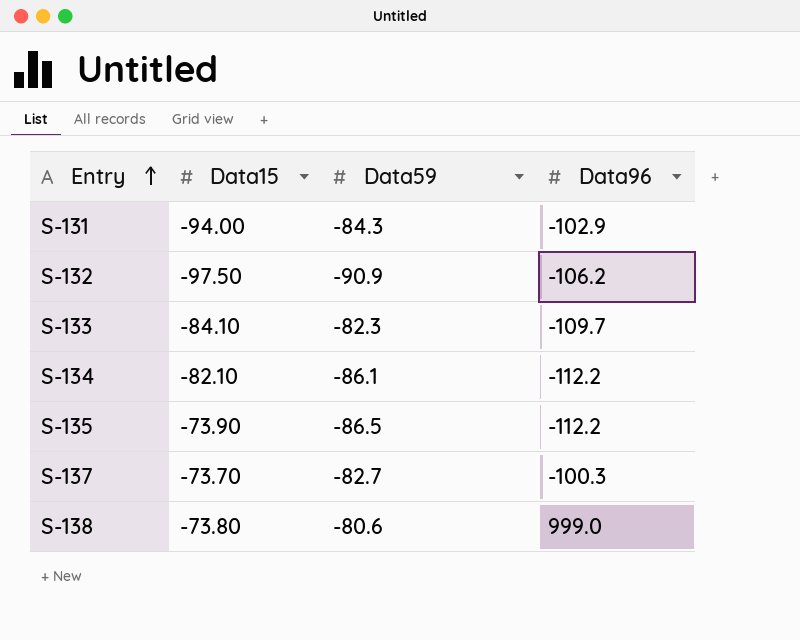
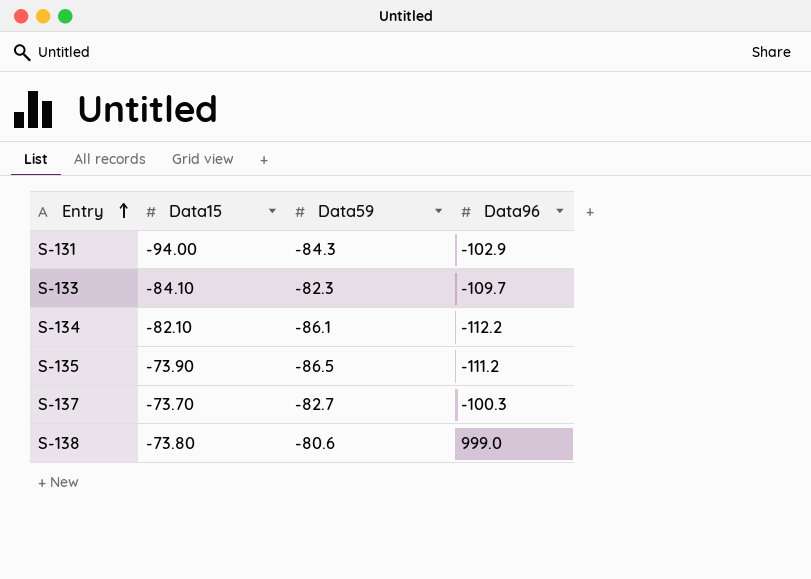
row S-132: -97.50 | -90.9 | -106.2 -> none
S-135 | Data96: -112.2 -> -111.2

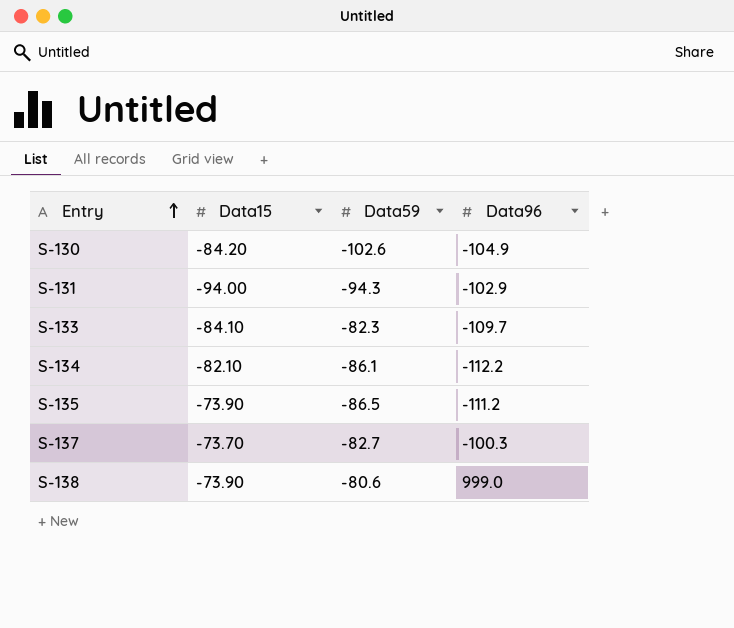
row S-130: none -> -84.20 | -102.6 | -104.9
S-131 | Data59: -84.3 -> -94.3
S-138 | Data15: -73.80 -> -73.90

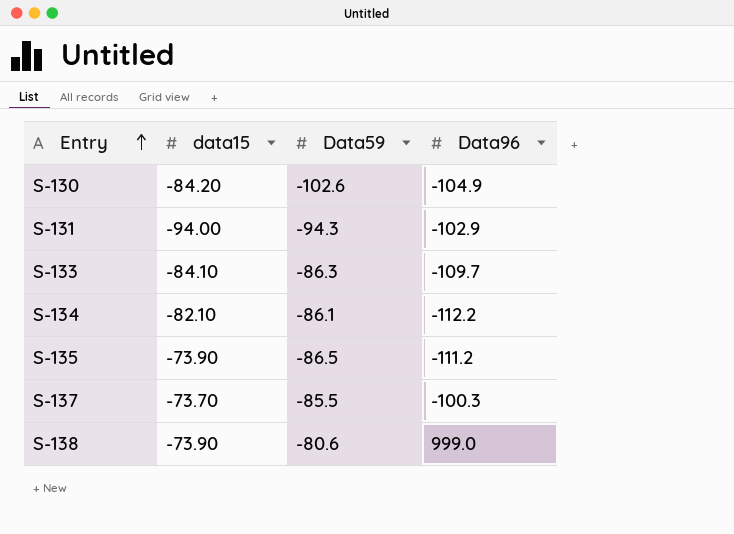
column name: Data15 -> data15
S-133 | Data59: -82.3 -> -86.3
S-137 | Data59: -82.7 -> -85.5

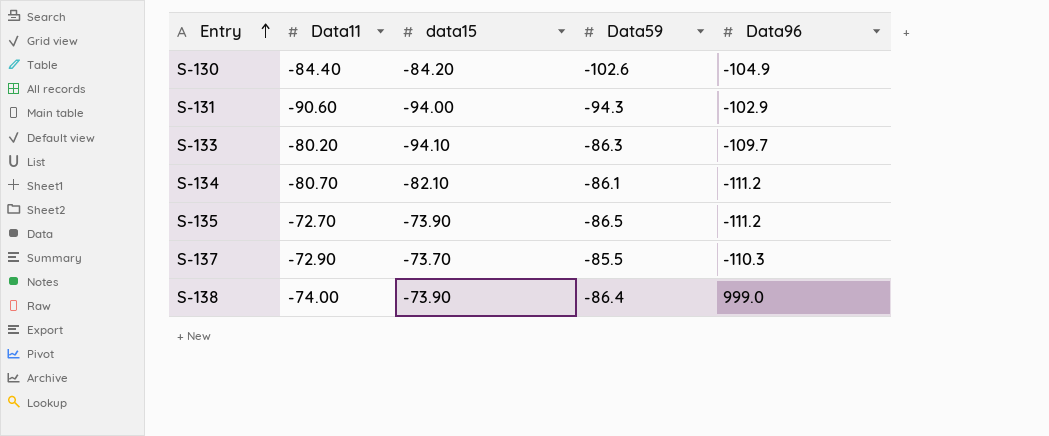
column Data11 | position: none -> 2
S-133 | data15: -84.10 -> -94.10
S-134 | Data96: -112.2 -> -111.2
S-137 | Data96: -100.3 -> -110.3
S-138 | Data59: -80.6 -> -86.4

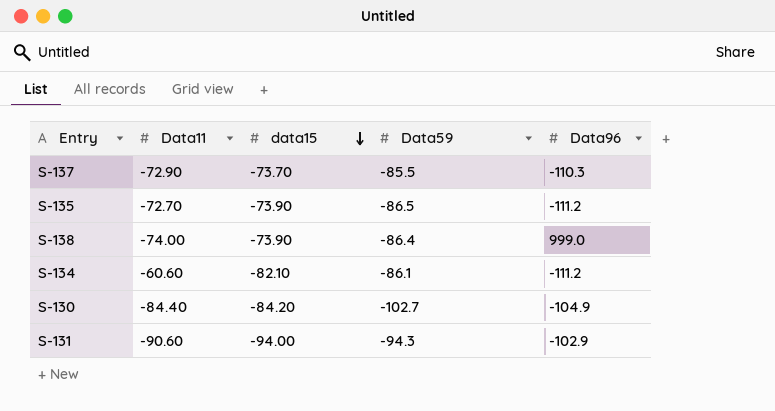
row order: Entry ascending -> data15 descending
row S-133: -80.20 | -94.10 | -86.3 | -109.7 -> none
S-134 | Data11: -80.70 -> -60.60
S-130 | Data59: -102.6 -> -102.7

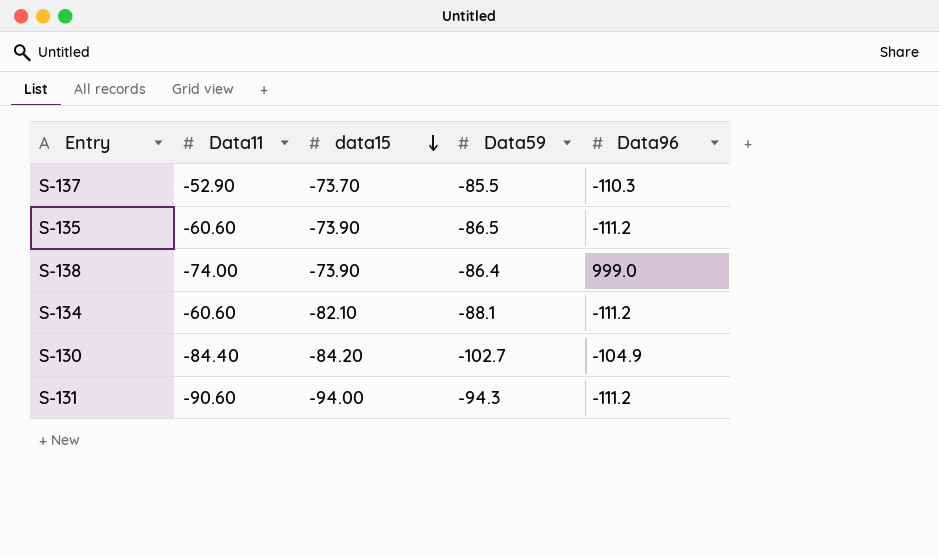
S-137 | Data11: -72.90 -> -52.90
S-135 | Data11: -72.70 -> -60.60
S-134 | Data59: -86.1 -> -88.1
S-131 | Data96: -102.9 -> -111.2

